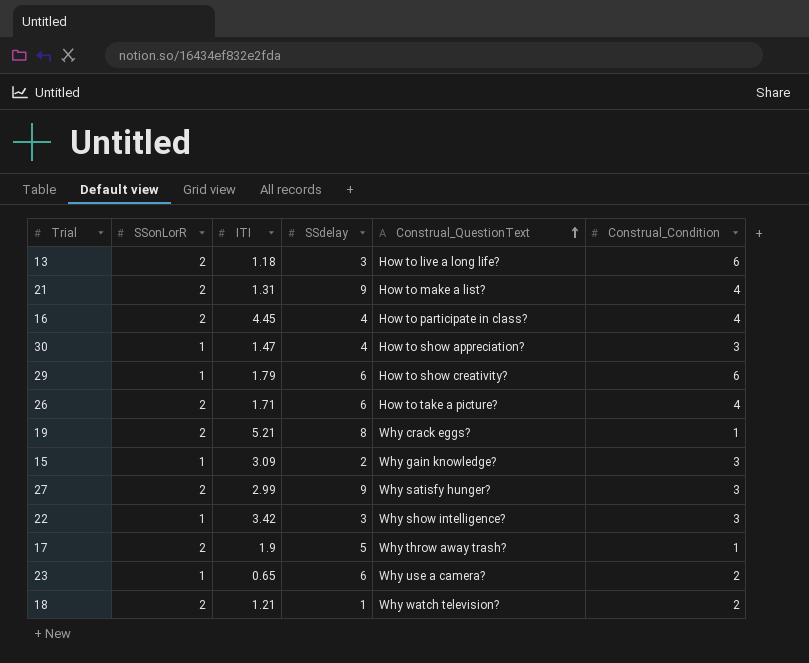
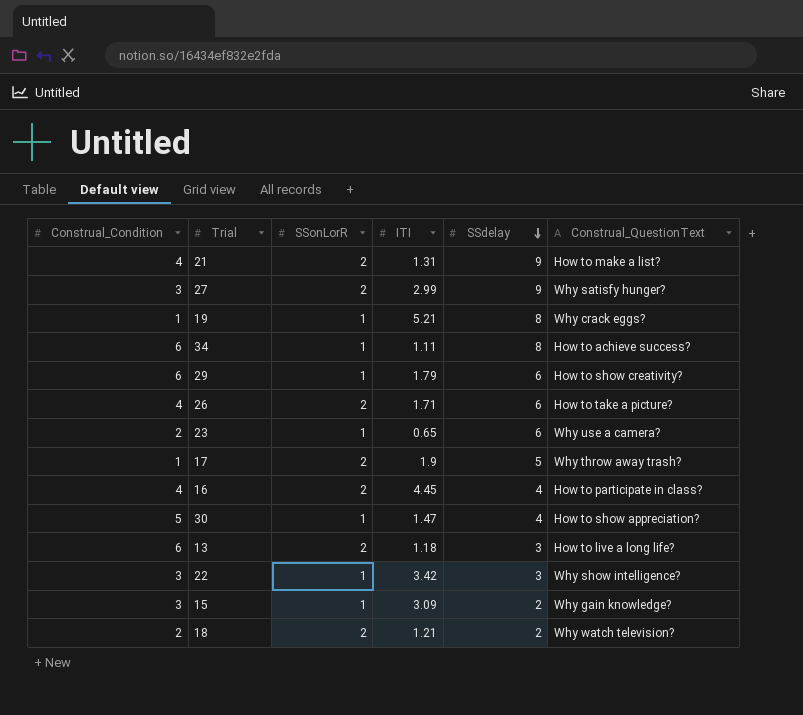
row order: Construal_QuestionText ascending -> SSdelay descending
column Construal_Condition | position: 6 -> 1
19 | SSonLorR: 2 -> 1
row 34: none -> 6 | 1 | 1.11 | 8 | How to achieve success?
30 | Construal_Condition: 3 -> 5
18 | SSdelay: 1 -> 2

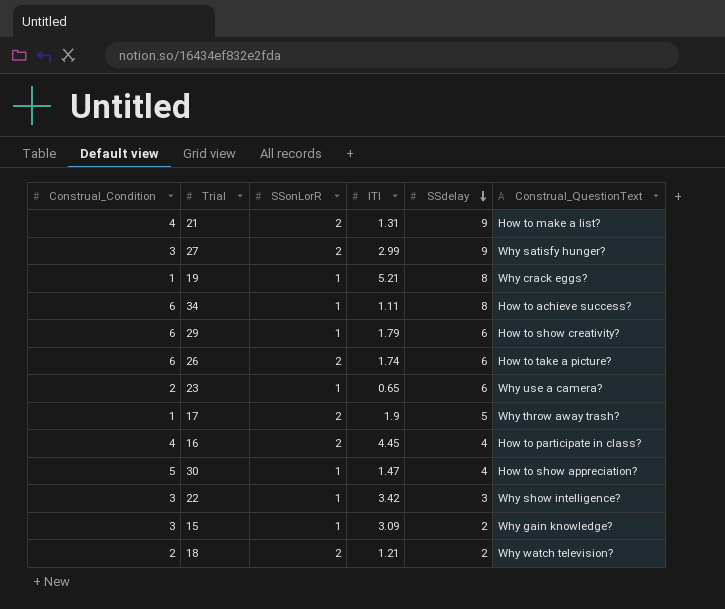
row 13: 6 | 2 | 1.18 | 3 | How to live a long life? -> none
26 | Construal_Condition: 4 -> 6
26 | ITI: 1.71 -> 1.74

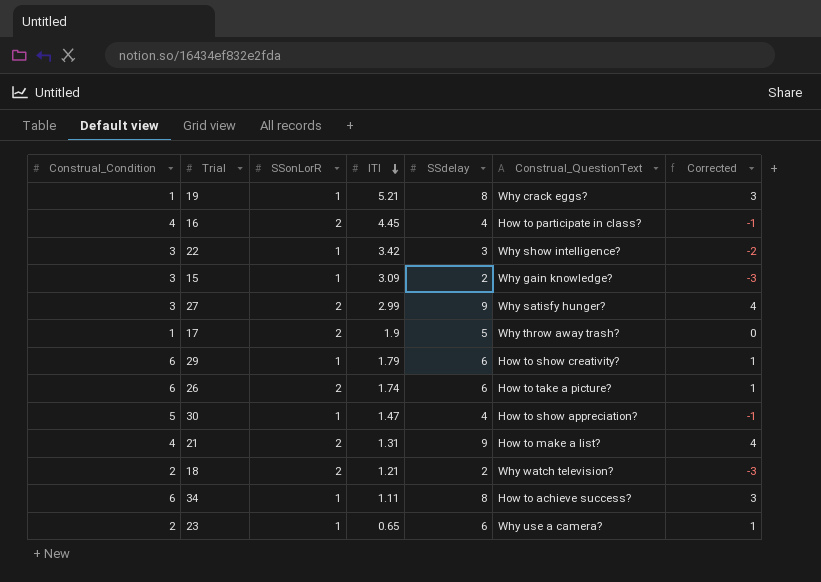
row order: SSdelay descending -> ITI descending
column Corrected | formula: none -> [SSdelay] - 5

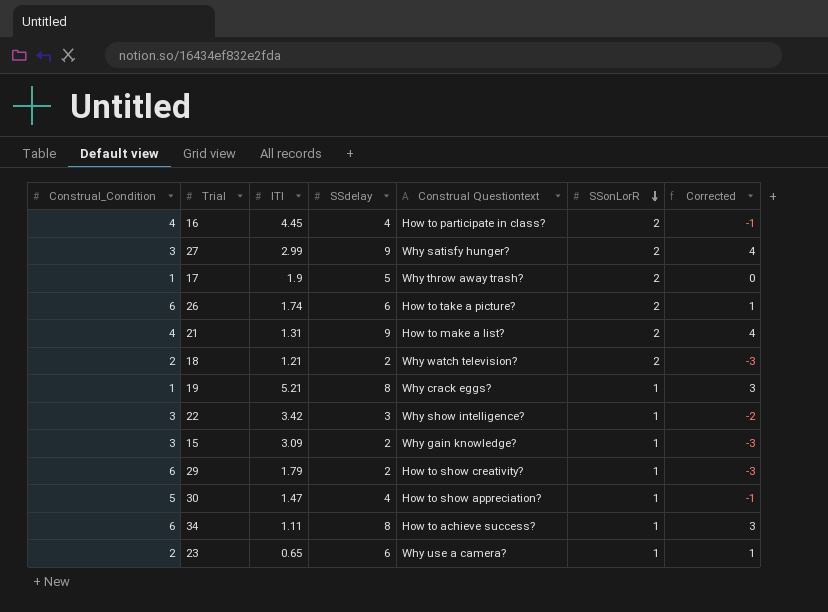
row order: ITI descending -> SSonLorR descending
column name: Construal_QuestionText -> Construal Questiontext
column SSonLorR | position: 3 -> 6
29 | SSdelay: 6 -> 2
29 | Corrected: 1 -> -3

